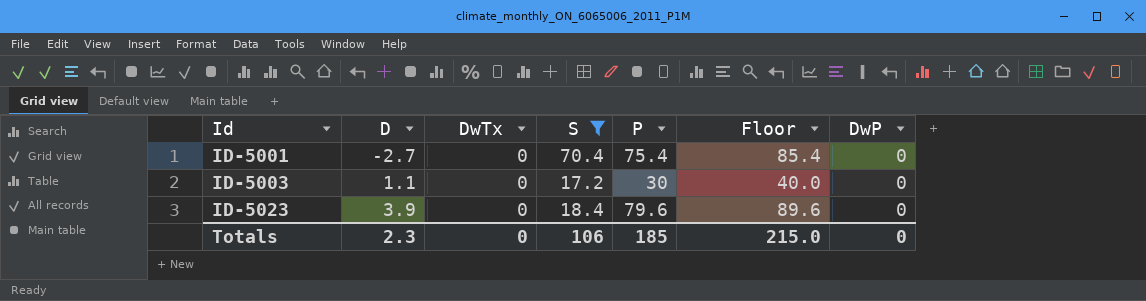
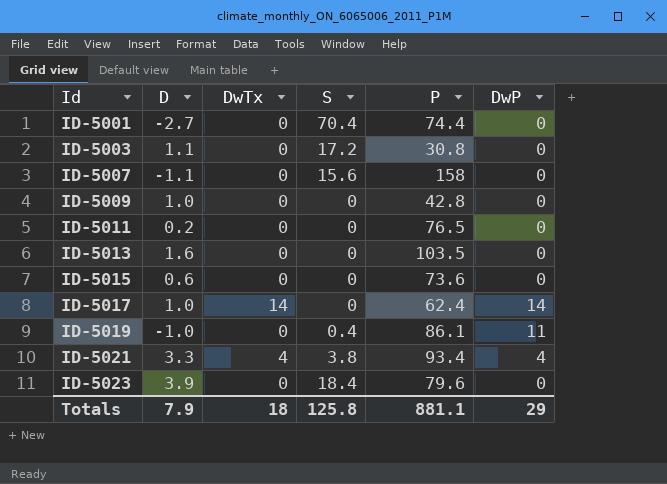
filter: S >= 17.2 -> none
column Floor | formula: [P] + 10 -> none
ID-5001 | P: 75.4 -> 74.4
ID-5003 | P: 30 -> 30.8
Totals | D: 2.3 -> 7.9
Totals | DwTx: 0 -> 18
Totals | S: 106 -> 125.8
Totals | P: 185 -> 881.1
Totals | DwP: 0 -> 29

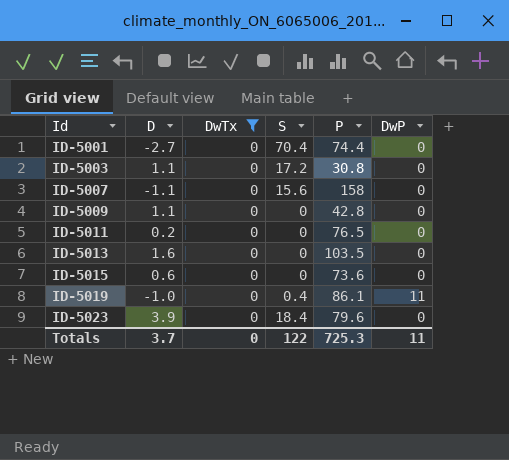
filter: none -> DwTx = 0
ID-5009 | D: 1.0 -> 1.1
Totals | D: 7.9 -> 3.7
Totals | DwTx: 18 -> 0
Totals | S: 125.8 -> 122
Totals | P: 881.1 -> 725.3
Totals | DwP: 29 -> 11

